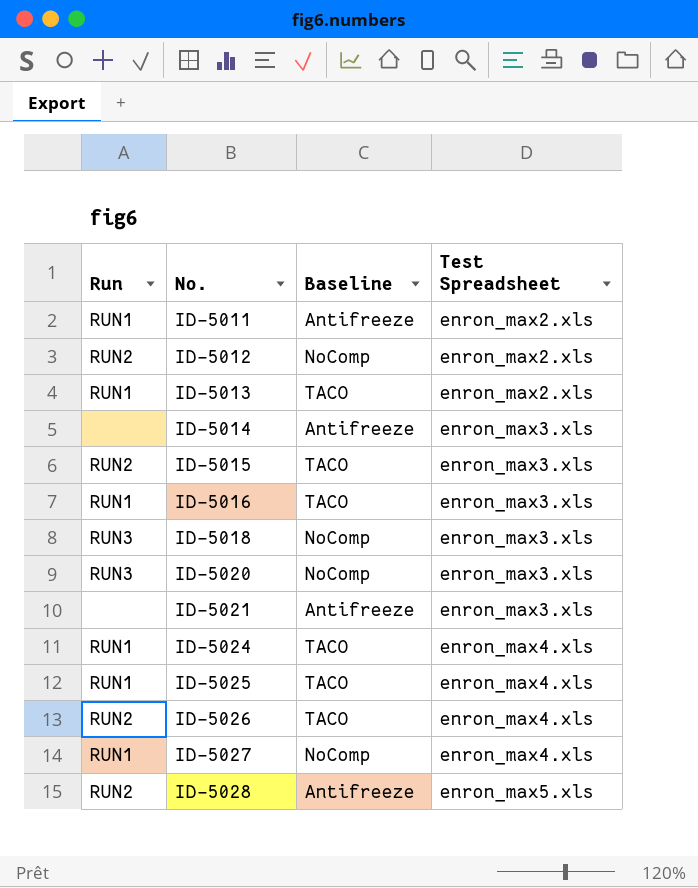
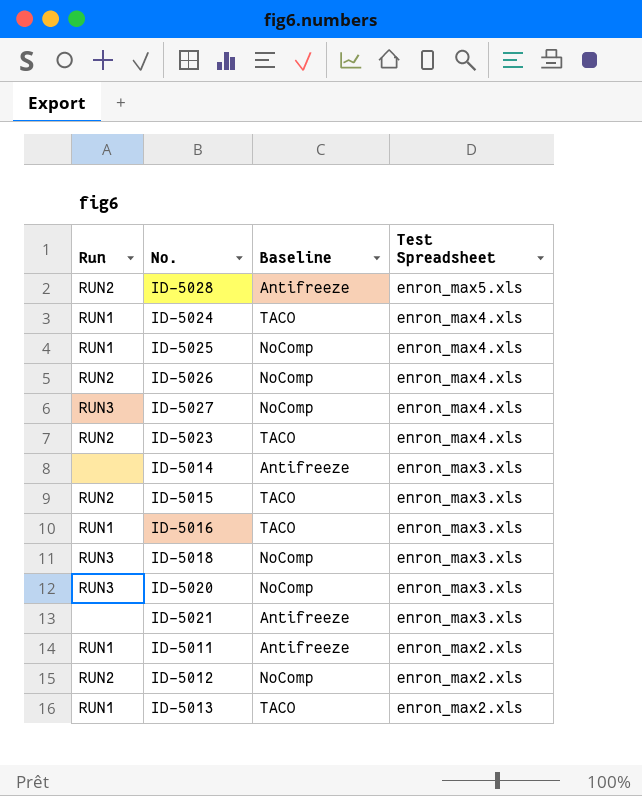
row order: No. ascending -> Test Spreadsheet descending
ID-5025 | Baseline: TACO -> NoComp
ID-5026 | Baseline: TACO -> NoComp
ID-5027 | Run: RUN1 -> RUN3
row ID-5023: none -> RUN2 | TACO | enron_max4.xls

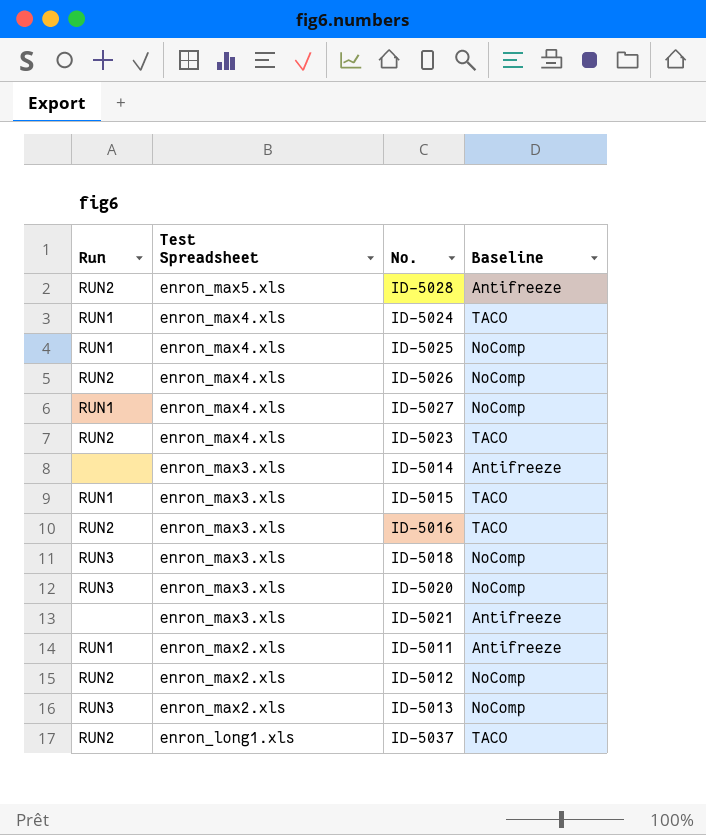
column Test Spreadsheet | position: 4 -> 2
ID-5027 | Run: RUN3 -> RUN1
ID-5015 | Run: RUN2 -> RUN1
ID-5016 | Run: RUN1 -> RUN2
ID-5013 | Run: RUN1 -> RUN3
ID-5013 | Baseline: TACO -> NoComp
row ID-5037: none -> RUN2 | enron_long1.xls | TACO

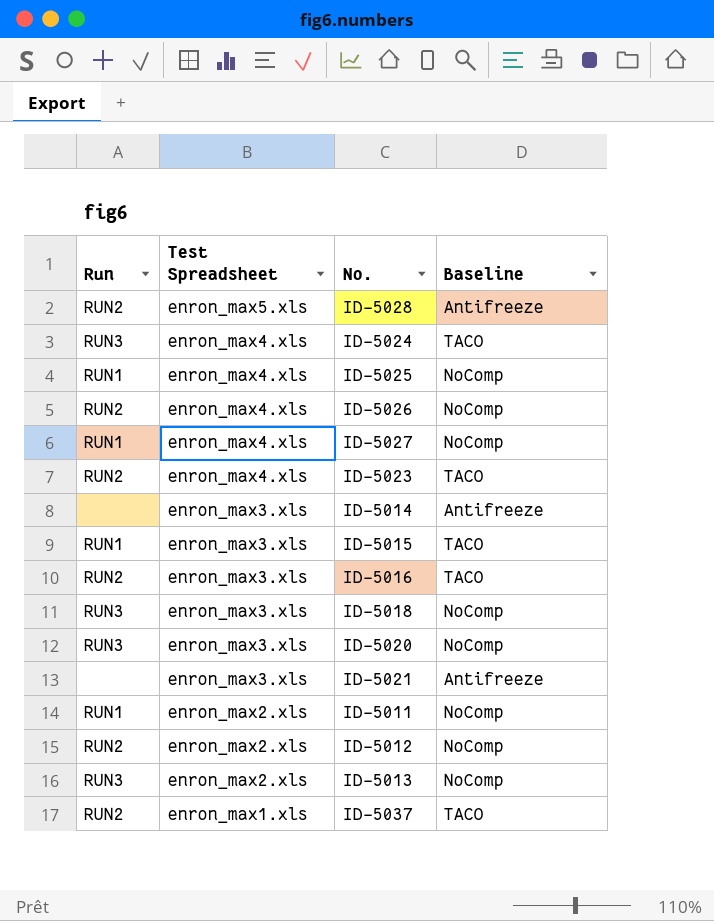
ID-5024 | Run: RUN1 -> RUN3
ID-5011 | Baseline: Antifreeze -> NoComp
ID-5037 | Test Spreadsheet: enron_long1.xls -> enron_max1.xls

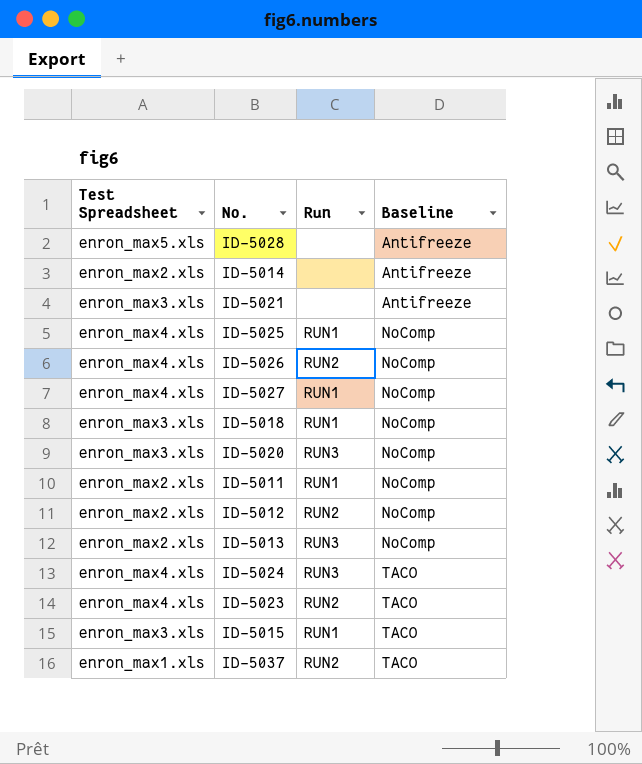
row order: Test Spreadsheet descending -> Baseline ascending
column Run | position: 1 -> 3
row ID-5016: RUN2 | enron_max3.xls | TACO -> none
ID-5028 | Run: RUN2 -> none
ID-5014 | Test Spreadsheet: enron_max3.xls -> enron_max2.xls
ID-5018 | Run: RUN3 -> RUN1

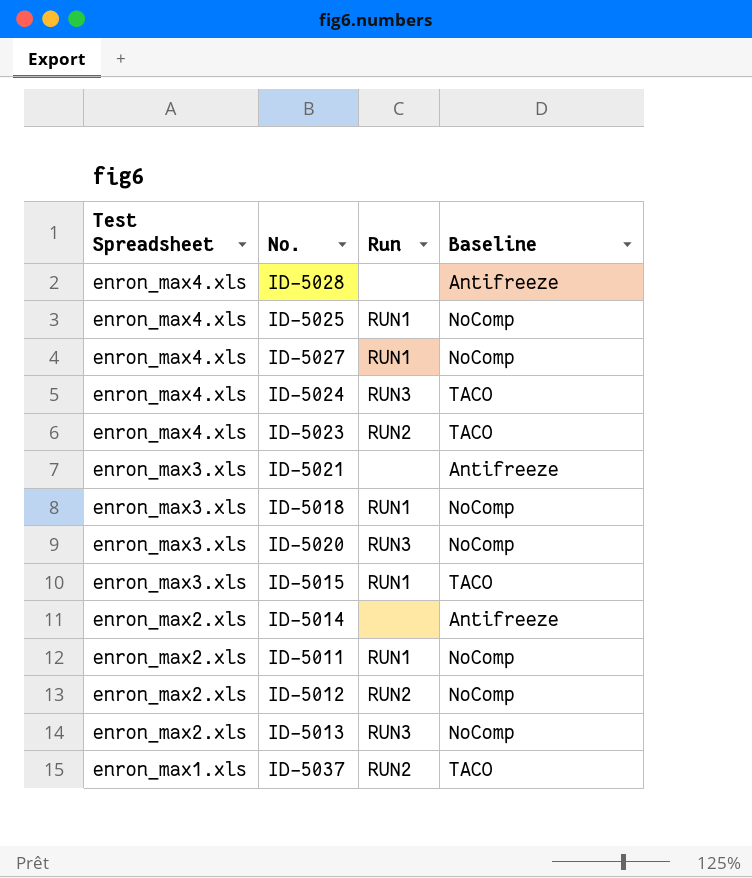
row order: Baseline ascending -> Test Spreadsheet descending
row ID-5026: enron_max4.xls | RUN2 | NoComp -> none
ID-5028 | Test Spreadsheet: enron_max5.xls -> enron_max4.xls

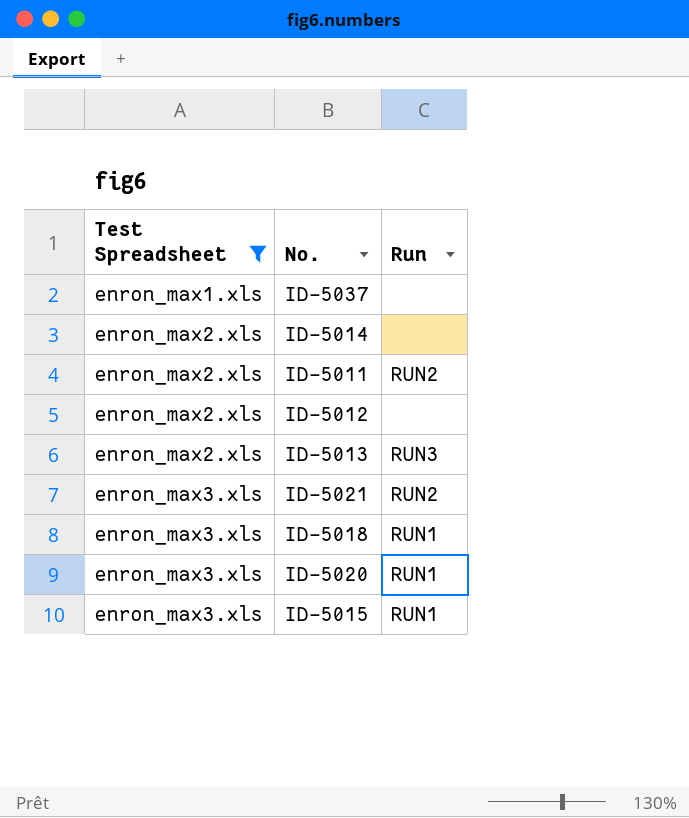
filter: none -> Test Spreadsheet != enron_max4.xls
row order: Test Spreadsheet descending -> Test Spreadsheet ascending
column Baseline | position: 4 -> none
ID-5037 | Run: RUN2 -> none
ID-5011 | Run: RUN1 -> RUN2
ID-5012 | Run: RUN2 -> none
ID-5021 | Run: none -> RUN2
ID-5020 | Run: RUN3 -> RUN1

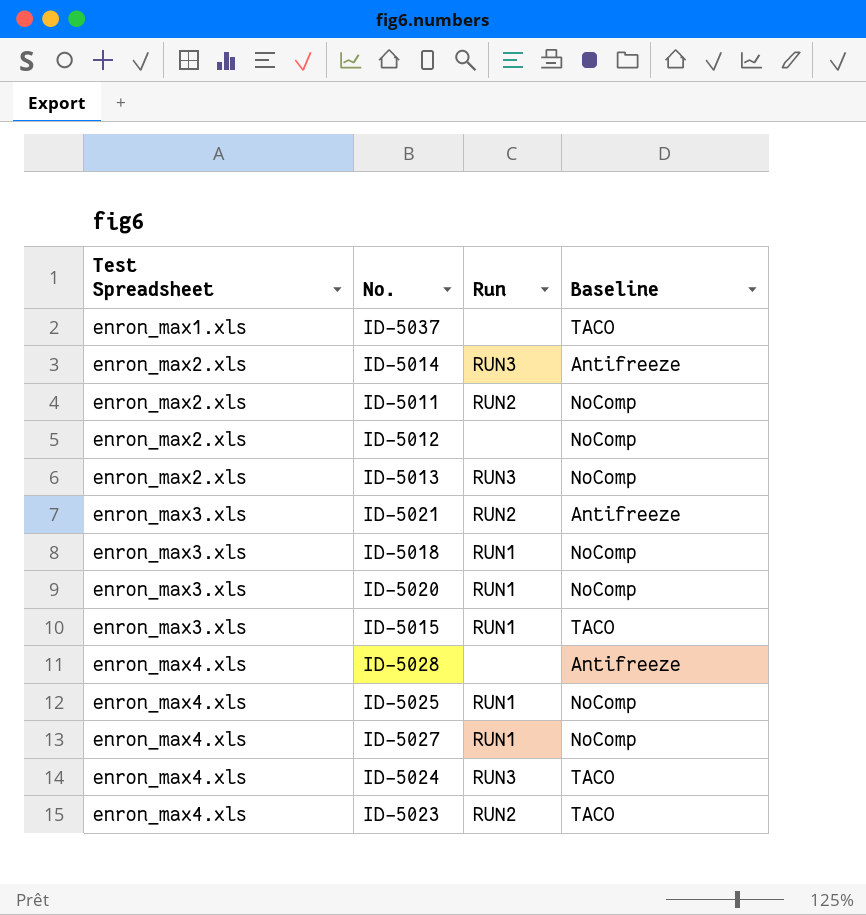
filter: Test Spreadsheet != enron_max4.xls -> none
column Baseline | position: none -> 4
ID-5014 | Run: none -> RUN3

